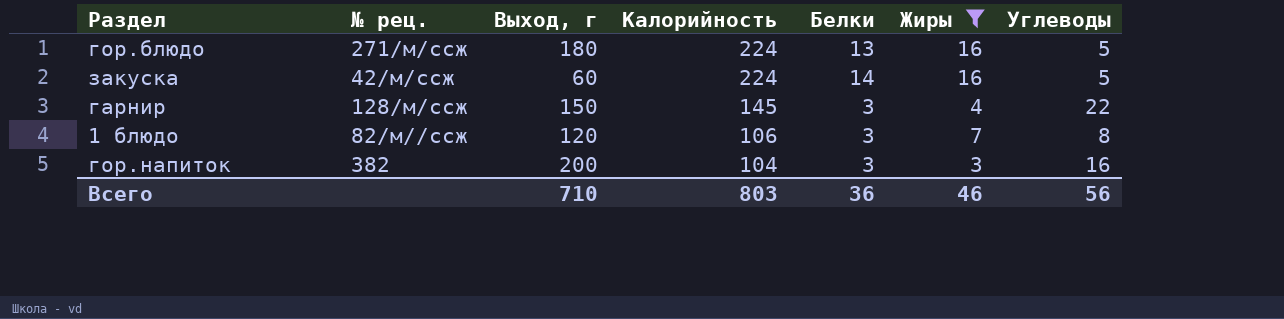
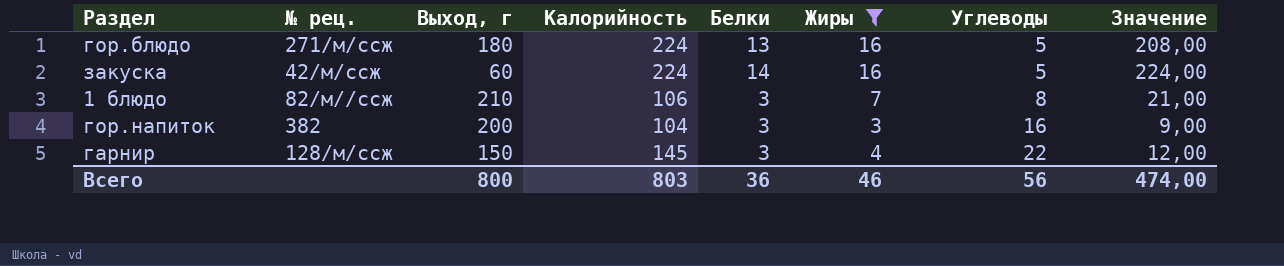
row order: Калорийность descending -> Углеводы ascending
column Значение | formula: none -> [Белки] * [Жиры]
1 блюдо | Выход, г: 120 -> 210
Всего | Выход, г: 710 -> 800

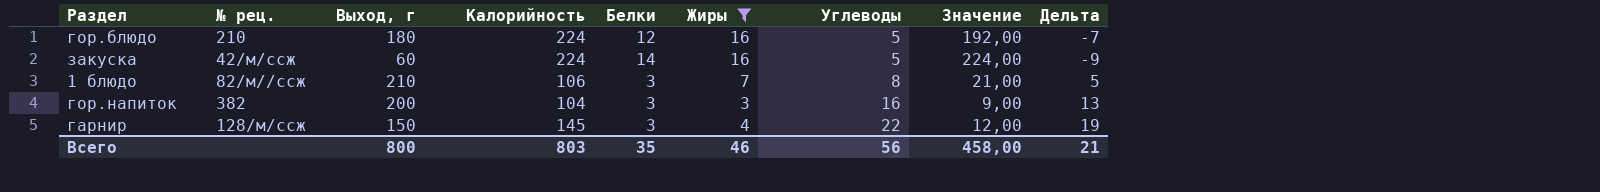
column Дельта | formula: none -> [Углеводы] - [Белки]
гор.блюдо | № рец.: 271/м/ссж -> 210
гор.блюдо | Белки: 13 -> 12
гор.блюдо | Значение: 208,00 -> 192,00
Всего | Белки: 36 -> 35
Всего | Значение: 474,00 -> 458,00

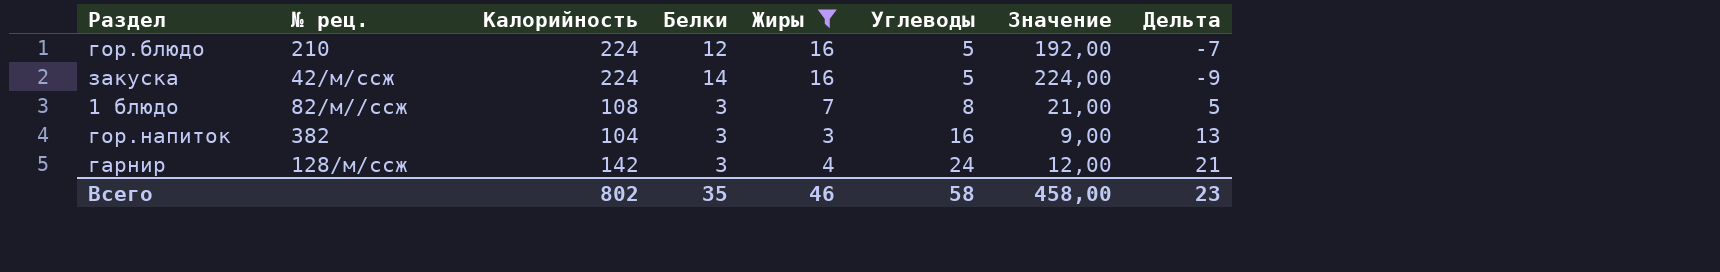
column Выход, г | position: 3 -> none
1 блюдо | Калорийность: 106 -> 108
гарнир | Калорийность: 145 -> 142
гарнир | Углеводы: 22 -> 24
гарнир | Дельта: 19 -> 21
Всего | Калорийность: 803 -> 802
Всего | Углеводы: 56 -> 58
Всего | Дельта: 21 -> 23

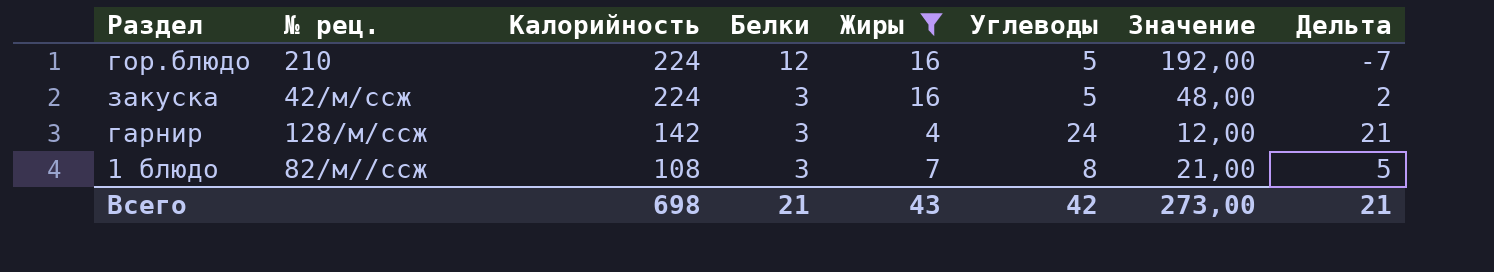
row order: Углеводы ascending -> Калорийность descending
row гор.напиток: 382 | 104 | 3 | 3 | 16 | 9,00 | 13 -> none
закуска | Белки: 14 -> 3
закуска | Значение: 224,00 -> 48,00
закуска | Дельта: -9 -> 2
Всего | Калорийность: 802 -> 698
Всего | Белки: 35 -> 21
Всего | Жиры: 46 -> 43
Всего | Углеводы: 58 -> 42
Всего | Значение: 458,00 -> 273,00
Всего | Дельта: 23 -> 21

